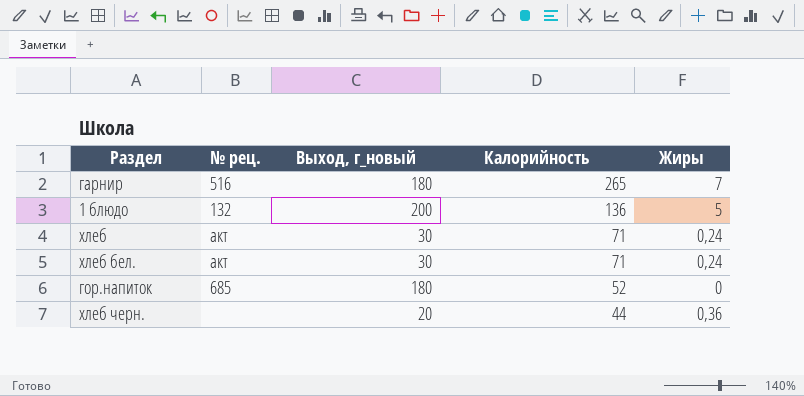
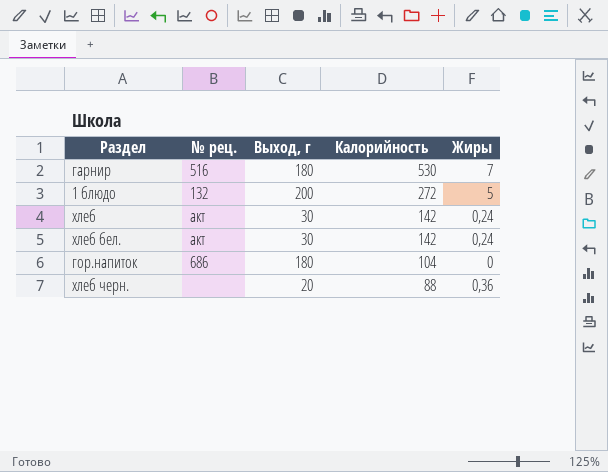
column name: Выход, г_новый -> Выход, г
гарнир | Калорийность: 265 -> 530
1 блюдо | Калорийность: 136 -> 272
хлеб | Калорийность: 71 -> 142
хлеб бел. | Калорийность: 71 -> 142
гор.напиток | № рец.: 685 -> 686
гор.напиток | Калорийность: 52 -> 104
хлеб черн. | Калорийность: 44 -> 88

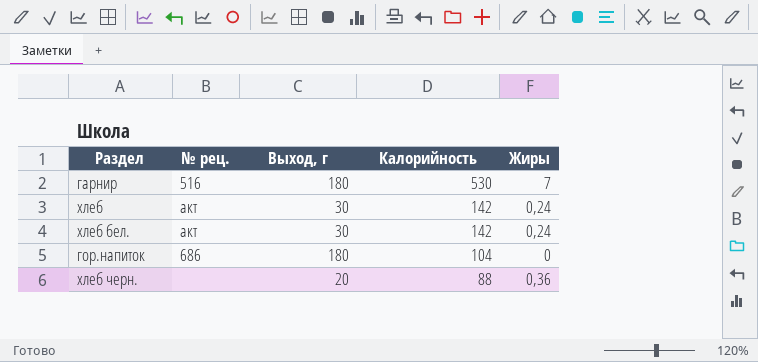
row 1 блюдо: 132 | 200 | 272 | 5 -> none

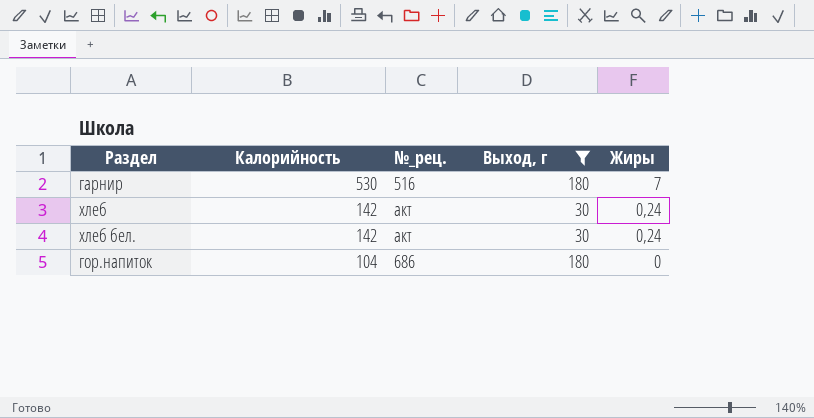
filter: none -> Выход, г != 20
column Калорийность | position: 4 -> 2
column name: № рец. -> №_рец.

